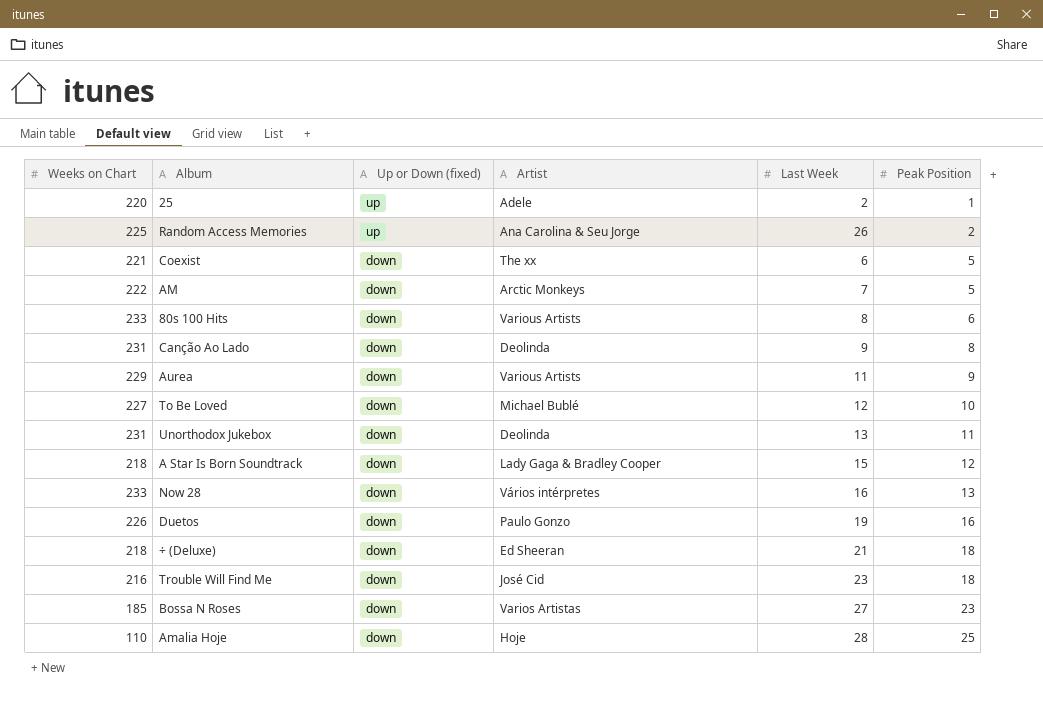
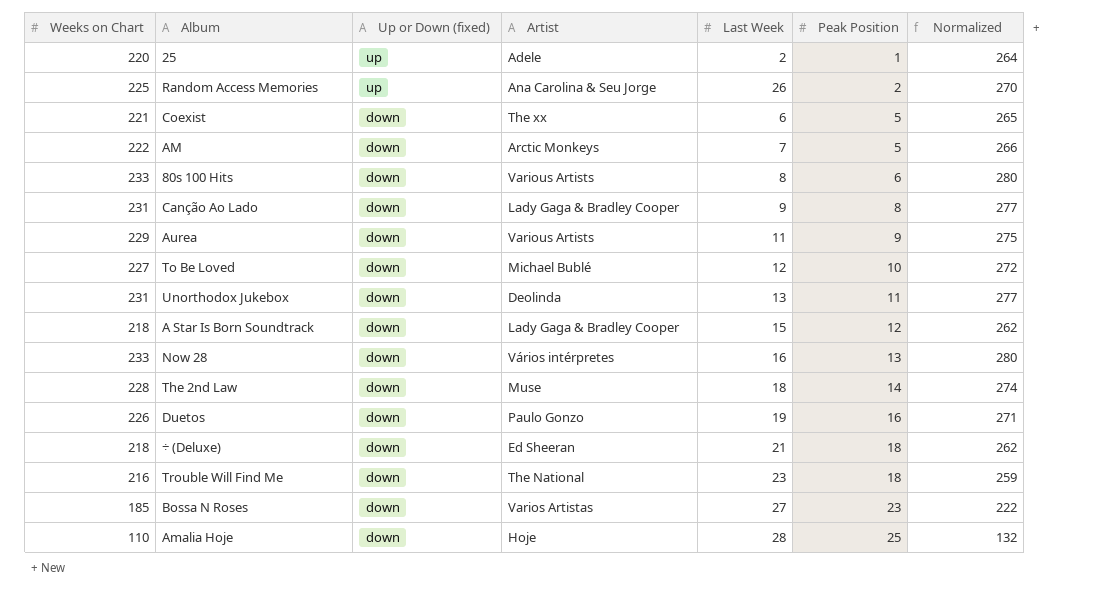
column Normalized | formula: none -> [Weeks on Chart] * 1.2
Canção Ao Lado | Artist: Deolinda -> Lady Gaga & Bradley Cooper
row The 2nd Law: none -> 228 | down | Muse | 18 | 14 | 274
Trouble Will Find Me | Artist: José Cid -> The National

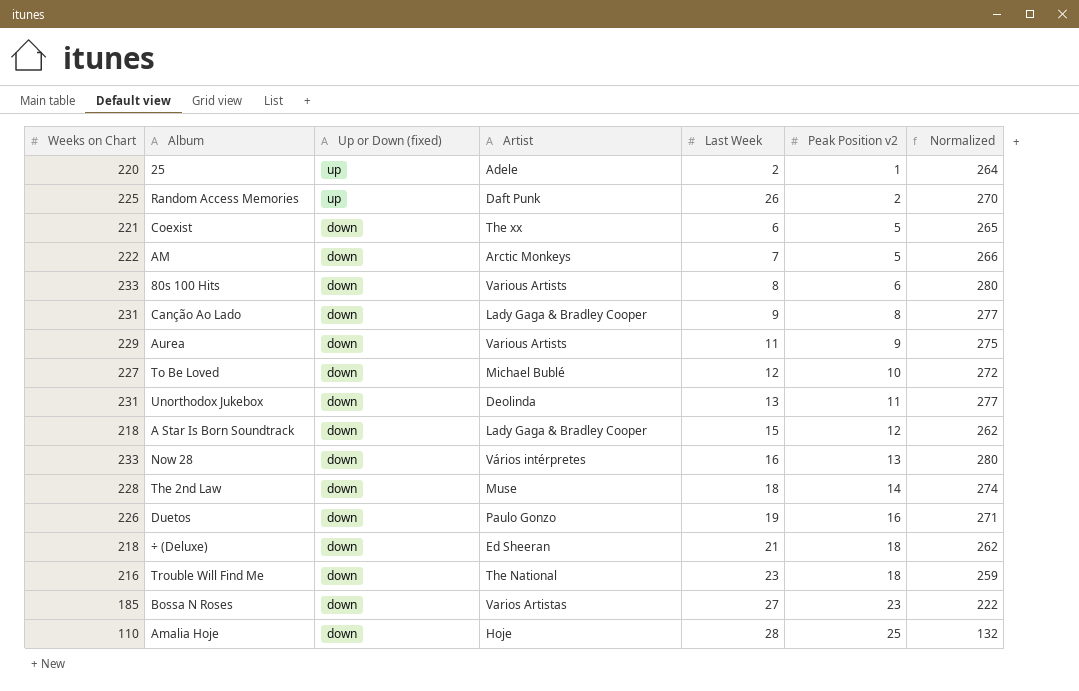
column name: Peak Position -> Peak Position v2
Random Access Memories | Artist: Ana Carolina & Seu Jorge -> Daft Punk

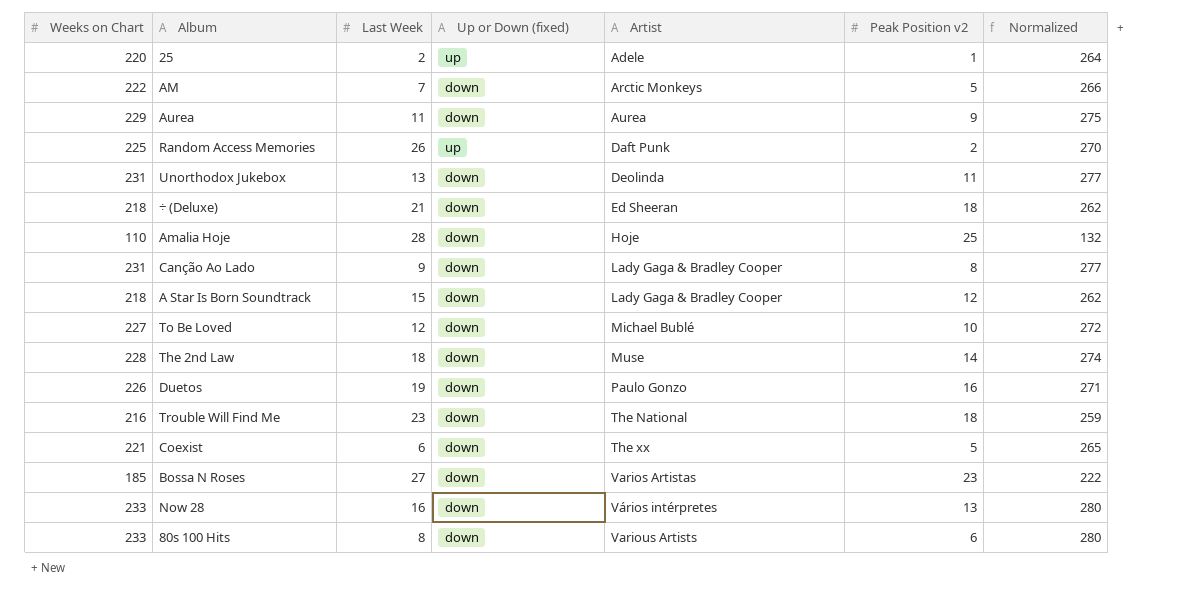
row order: Up or Down (fixed) descending -> Artist ascending
column Last Week | position: 5 -> 3
Aurea | Artist: Various Artists -> Aurea

